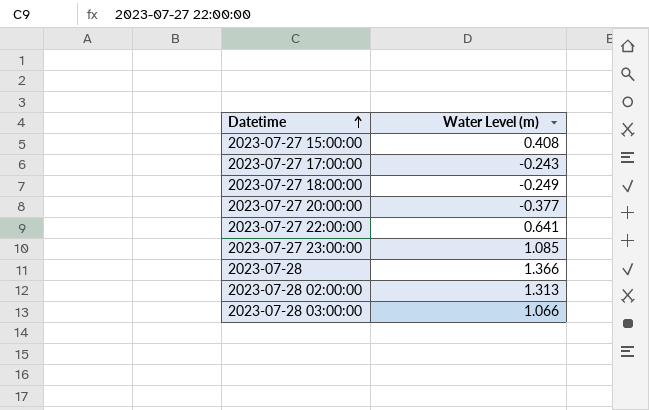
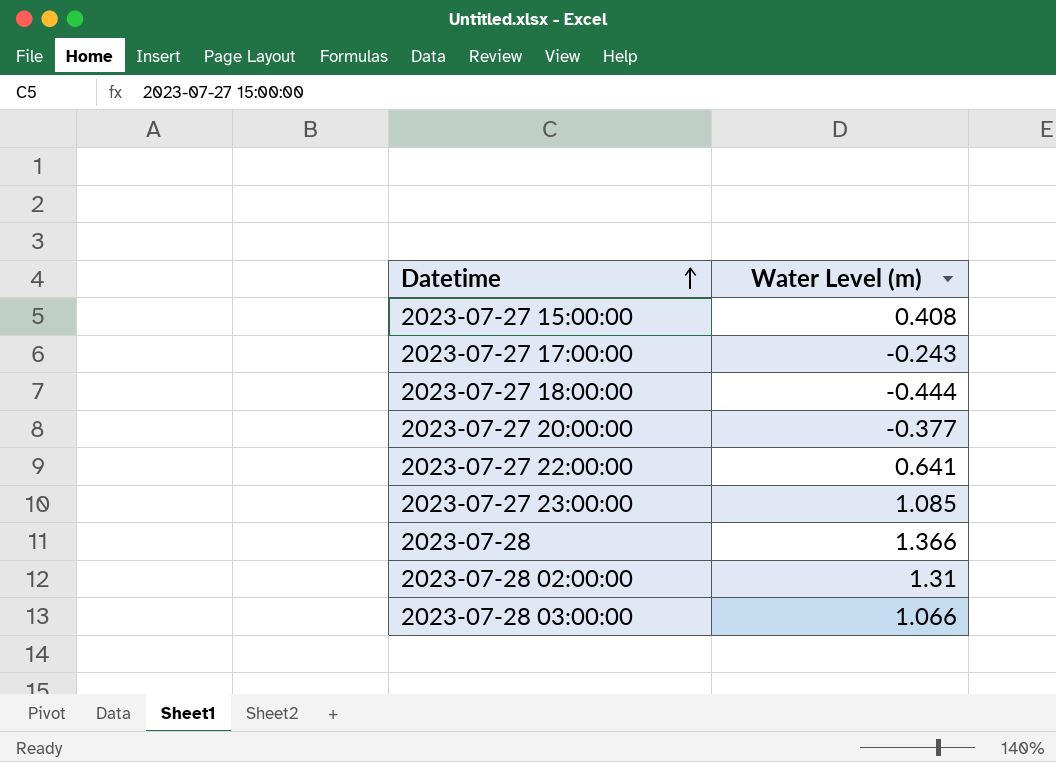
2023-07-27 18:00:00 | Water Level (m): -0.249 -> -0.444
2023-07-28 02:00:00 | Water Level (m): 1.313 -> 1.31

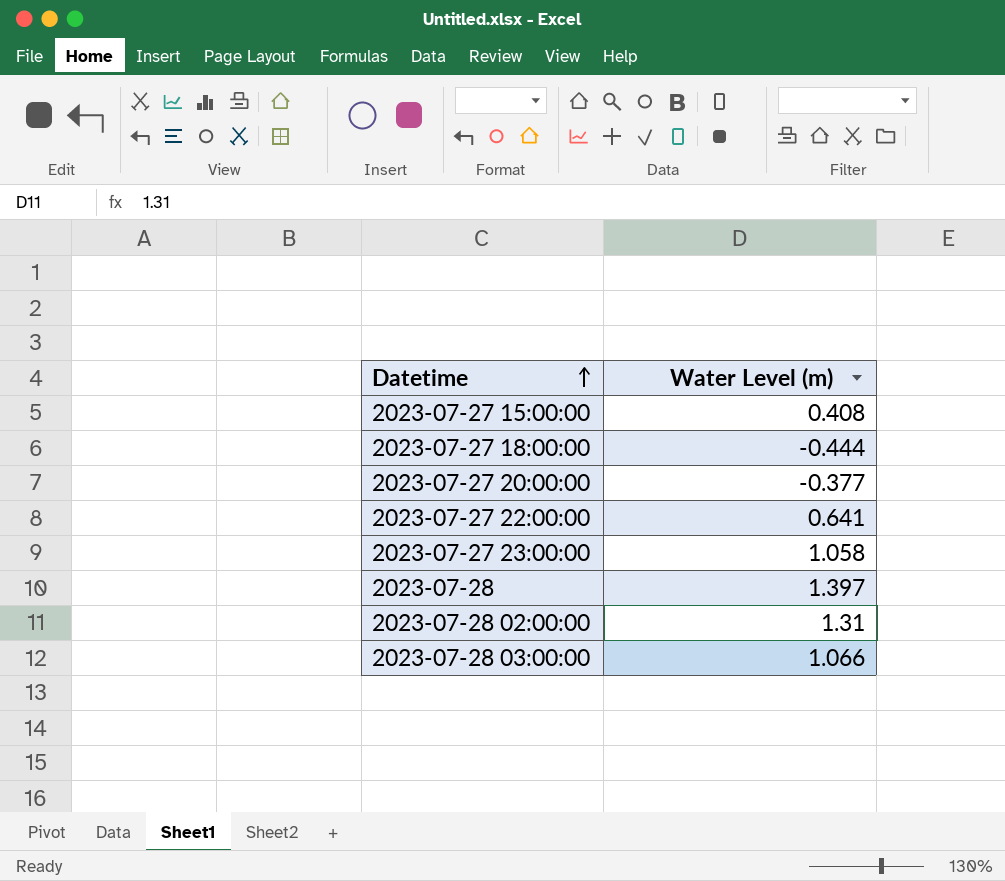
row 2023-07-27 17:00:00: -0.243 -> none
2023-07-27 23:00:00 | Water Level (m): 1.085 -> 1.058
2023-07-28 | Water Level (m): 1.366 -> 1.397

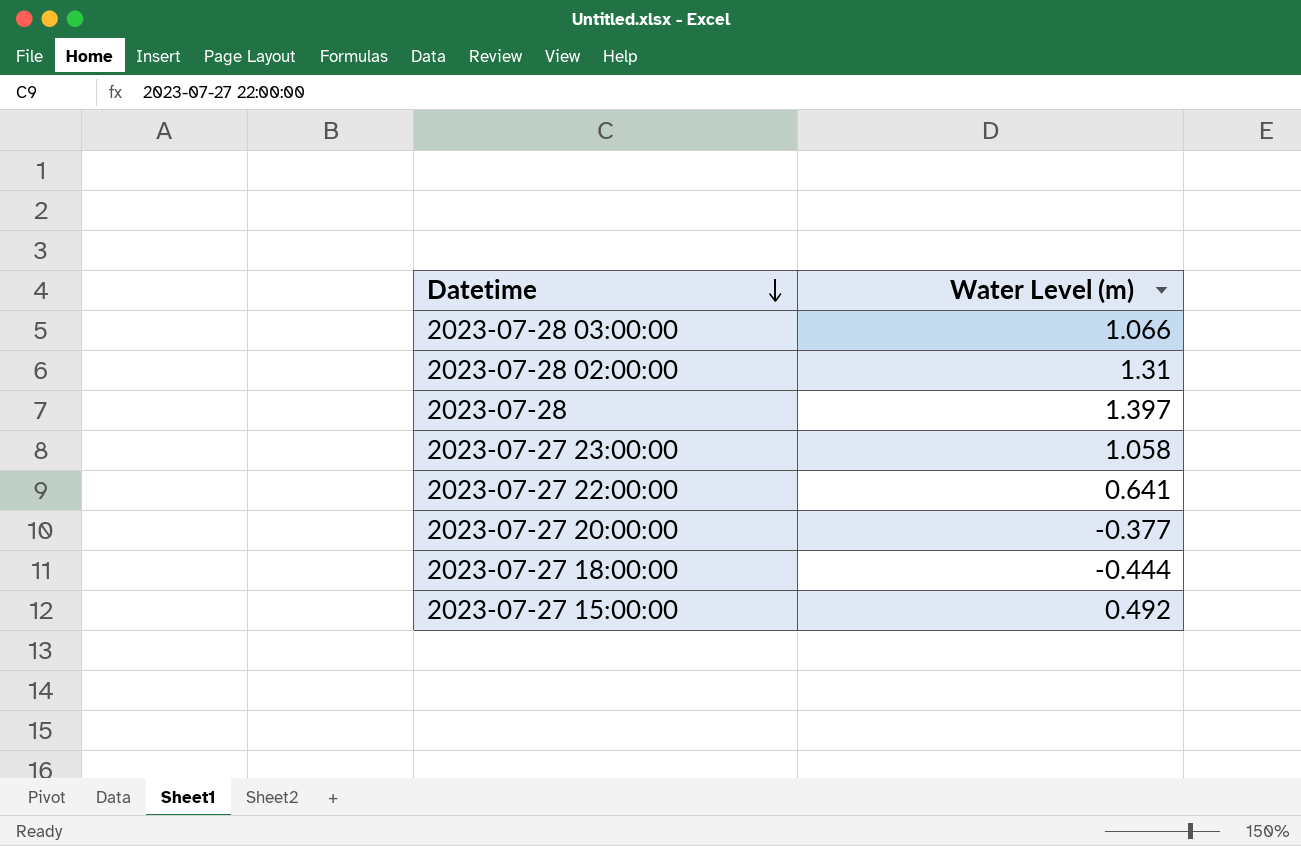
row order: Datetime ascending -> Datetime descending
2023-07-27 15:00:00 | Water Level (m): 0.408 -> 0.492

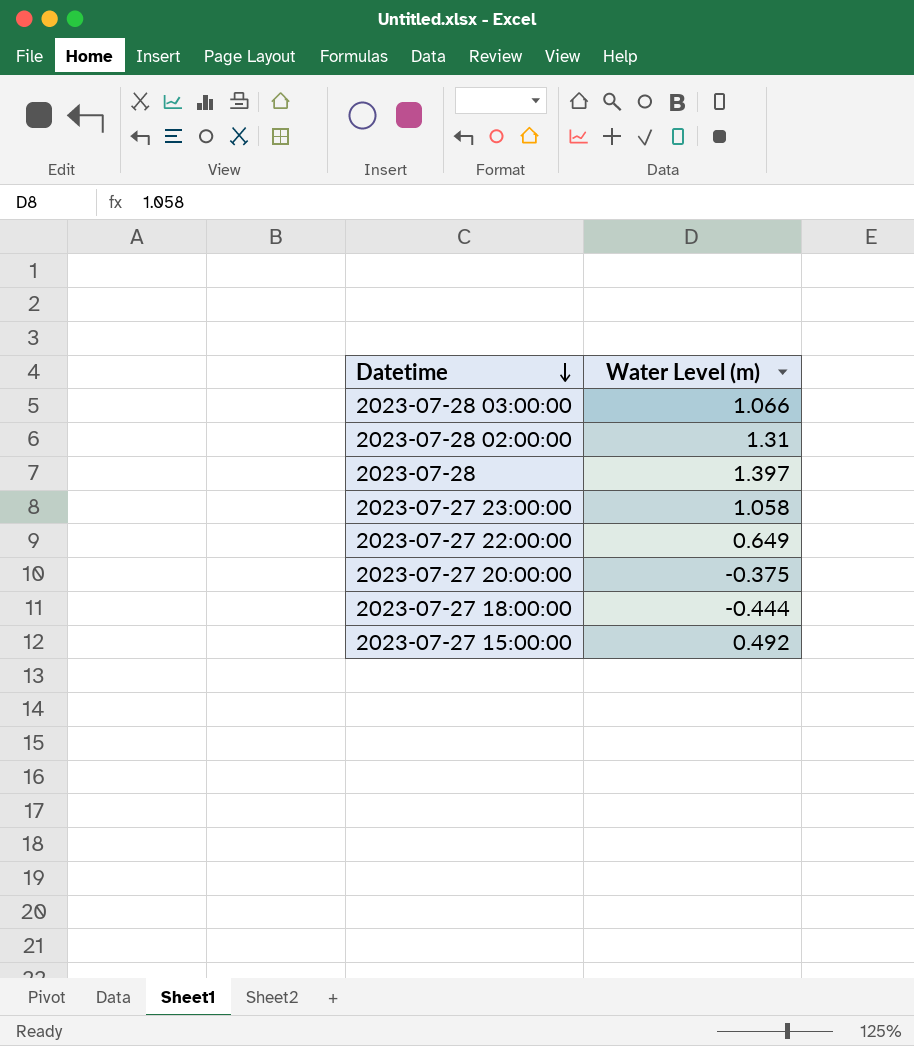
2023-07-27 22:00:00 | Water Level (m): 0.641 -> 0.649
2023-07-27 20:00:00 | Water Level (m): -0.377 -> -0.375

